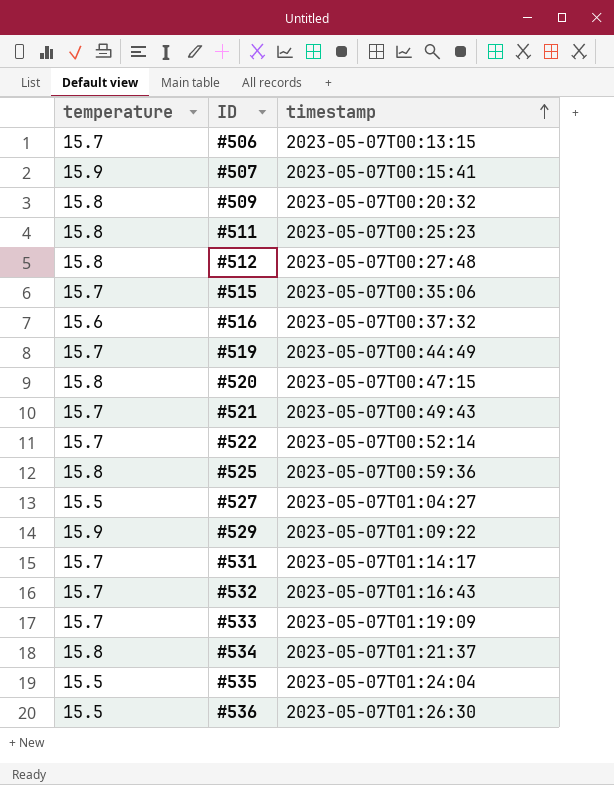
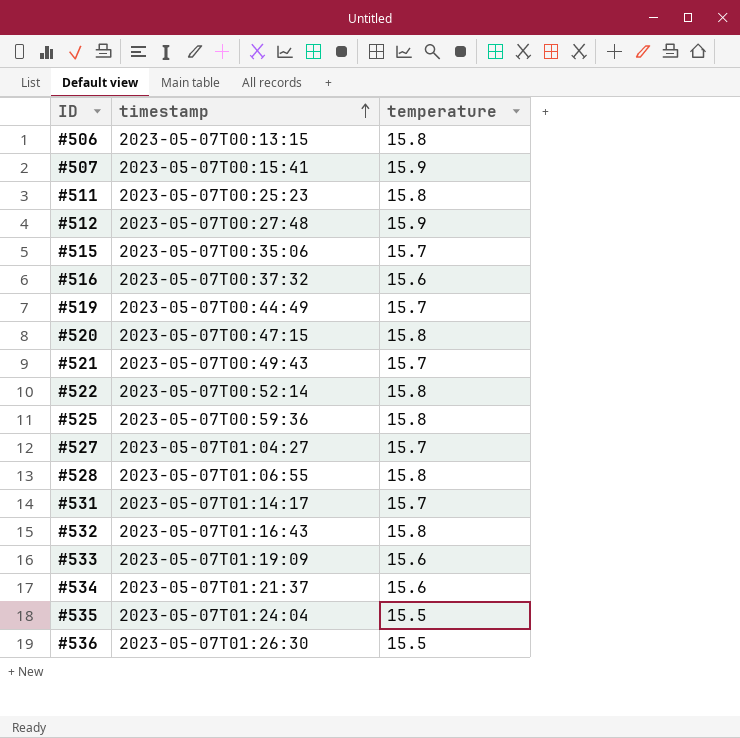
column temperature | position: 1 -> 3
row #509: 15.8 | 2023-05-07T00:20:32 -> none
row #529: 15.9 | 2023-05-07T01:09:22 -> none
#506 | temperature: 15.7 -> 15.8
#512 | temperature: 15.8 -> 15.9
#522 | temperature: 15.7 -> 15.8
#527 | temperature: 15.5 -> 15.7
row #528: none -> 2023-05-07T01:06:55 | 15.8
#532 | temperature: 15.7 -> 15.8
#533 | temperature: 15.7 -> 15.6
#534 | temperature: 15.8 -> 15.6

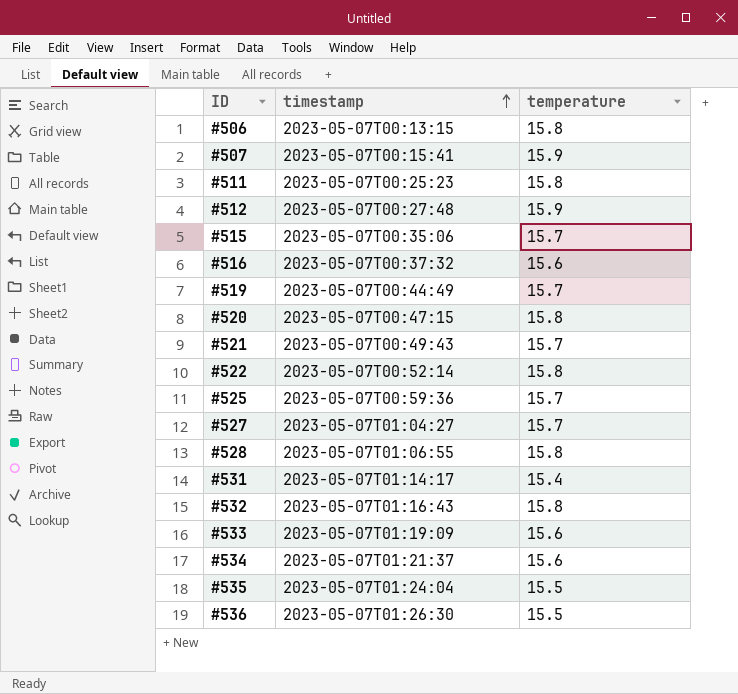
#525 | temperature: 15.8 -> 15.7
#531 | temperature: 15.7 -> 15.4

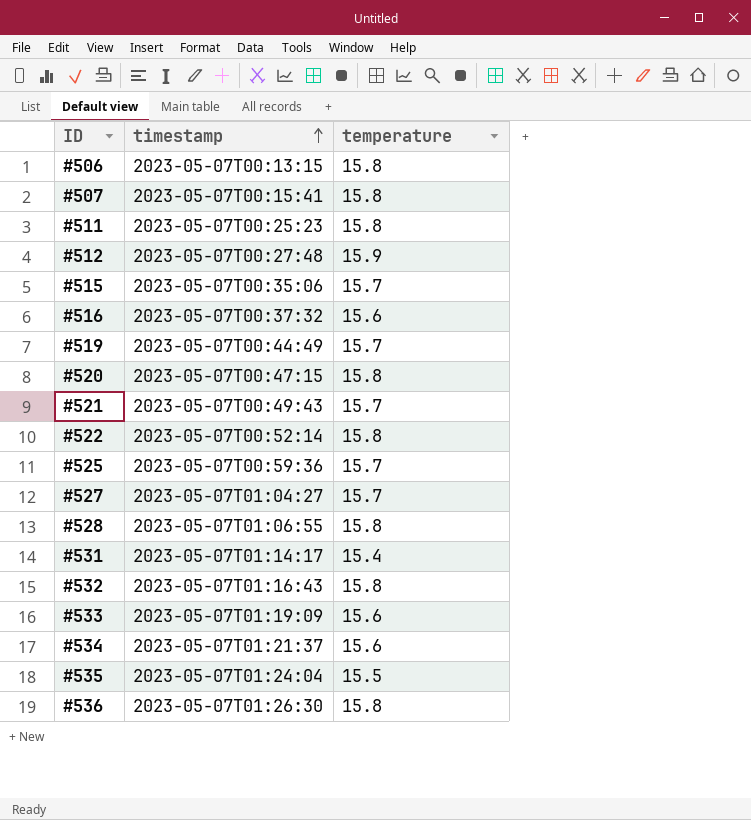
#507 | temperature: 15.9 -> 15.8
#536 | temperature: 15.5 -> 15.8

